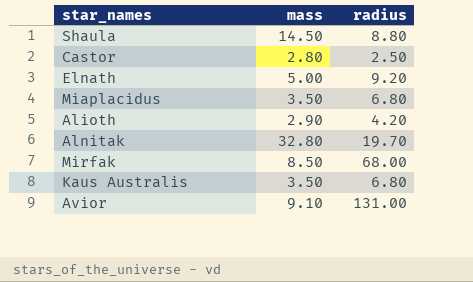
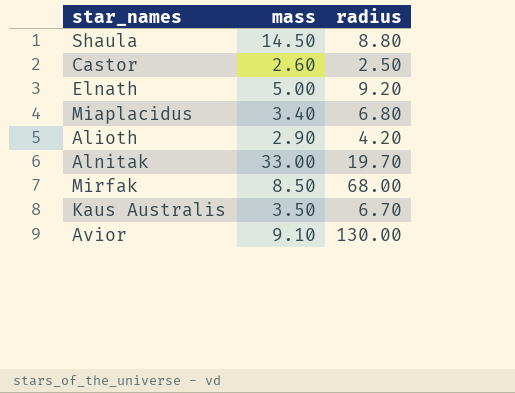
Castor | mass: 2.80 -> 2.60
Miaplacidus | mass: 3.50 -> 3.40
Alnitak | mass: 32.80 -> 33.00
Kaus Australis | radius: 6.80 -> 6.70
Avior | radius: 131.00 -> 130.00

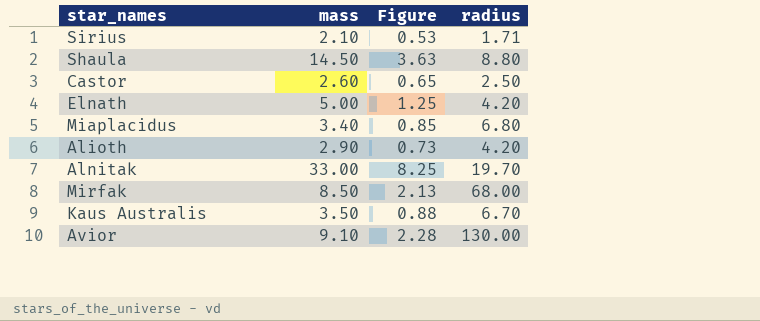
column Figure | formula: none -> [mass] * 0.25
row Sirius: none -> 2.10 | 0.53 | 1.71
Elnath | radius: 9.20 -> 4.20

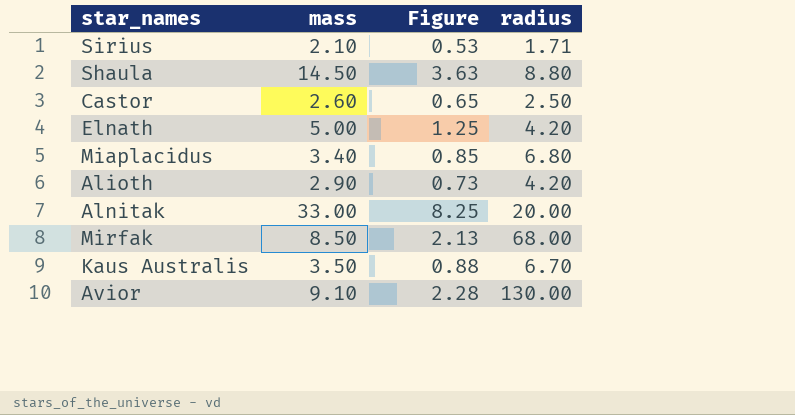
Alnitak | radius: 19.70 -> 20.00

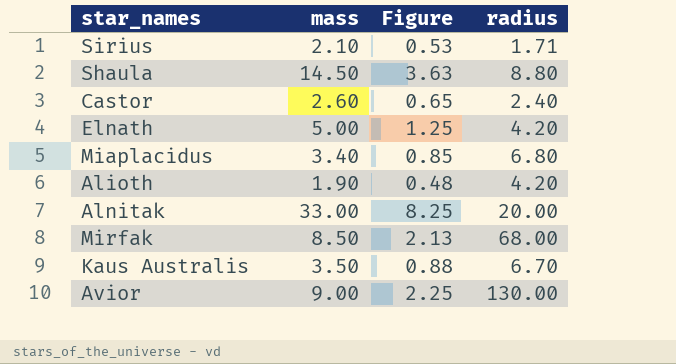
Castor | radius: 2.50 -> 2.40
Alioth | mass: 2.90 -> 1.90
Alioth | Figure: 0.73 -> 0.48
Avior | mass: 9.10 -> 9.00
Avior | Figure: 2.28 -> 2.25

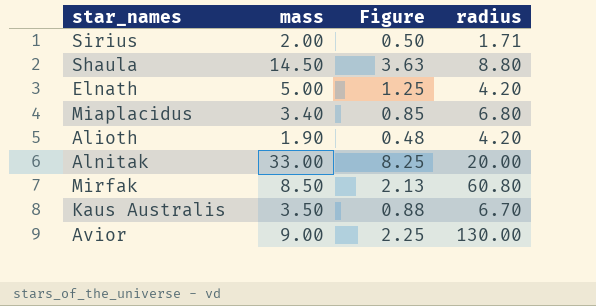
row Castor: 2.60 | 0.65 | 2.40 -> none
Sirius | mass: 2.10 -> 2.00
Sirius | Figure: 0.53 -> 0.50
Mirfak | radius: 68.00 -> 60.80

